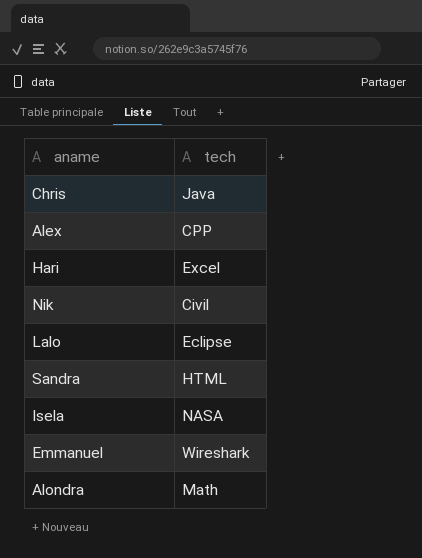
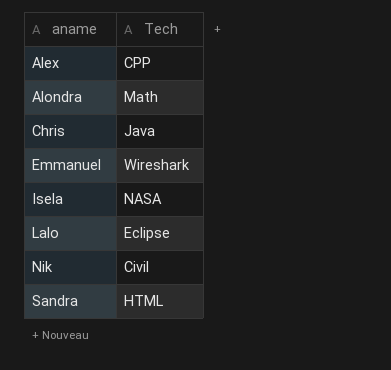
row order: none -> aname ascending
column name: tech -> Tech
row Hari: Excel -> none

